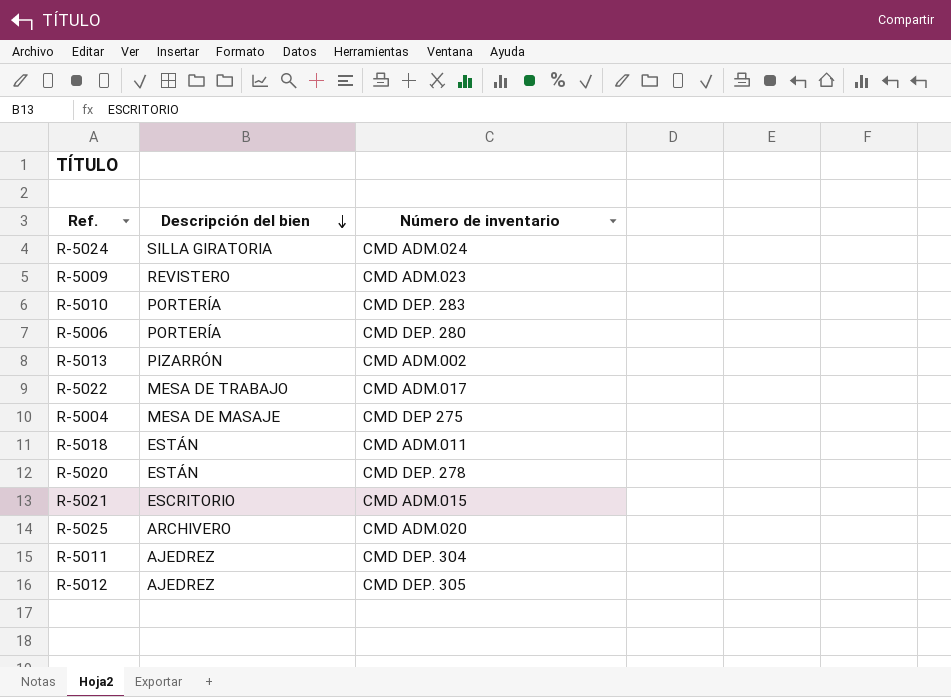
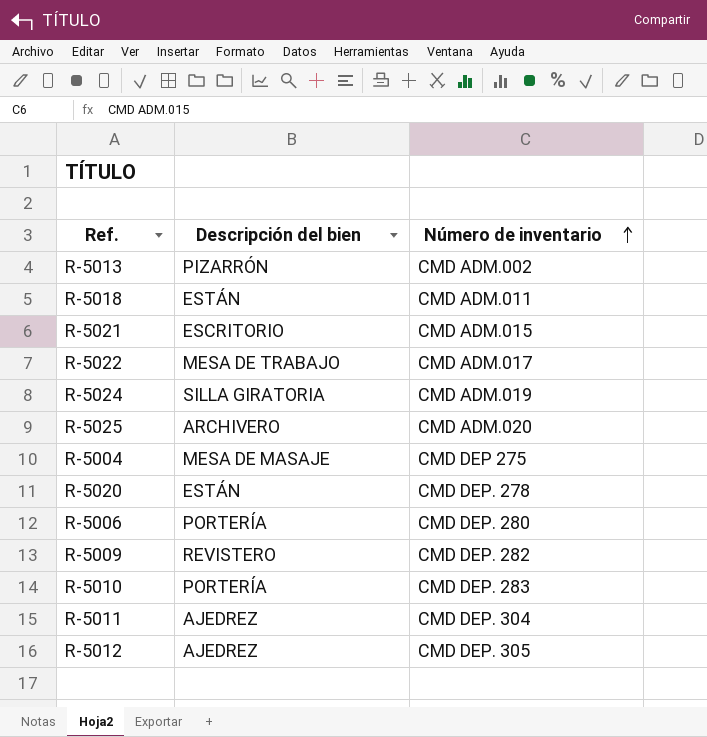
row order: Descripción del bien descending -> Número de inventario ascending
R-5024 | Número de inventario: CMD ADM.024 -> CMD ADM.019
R-5009 | Número de inventario: CMD ADM.023 -> CMD DEP. 282

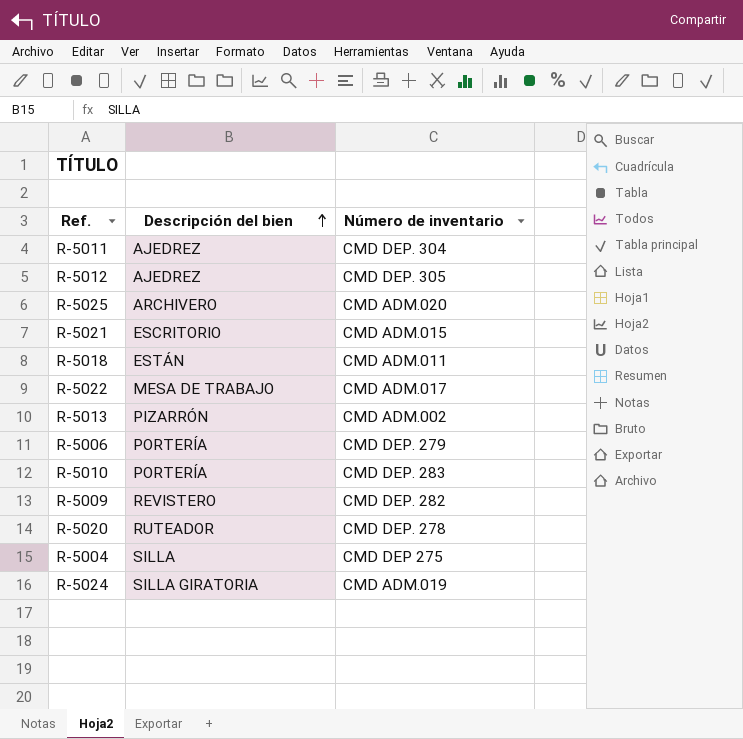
row order: Número de inventario ascending -> Descripción del bien ascending
R-5006 | Número de inventario: CMD DEP. 280 -> CMD DEP. 279
R-5020 | Descripción del bien: ESTÁN -> RUTEADOR
R-5004 | Descripción del bien: MESA DE MASAJE -> SILLA

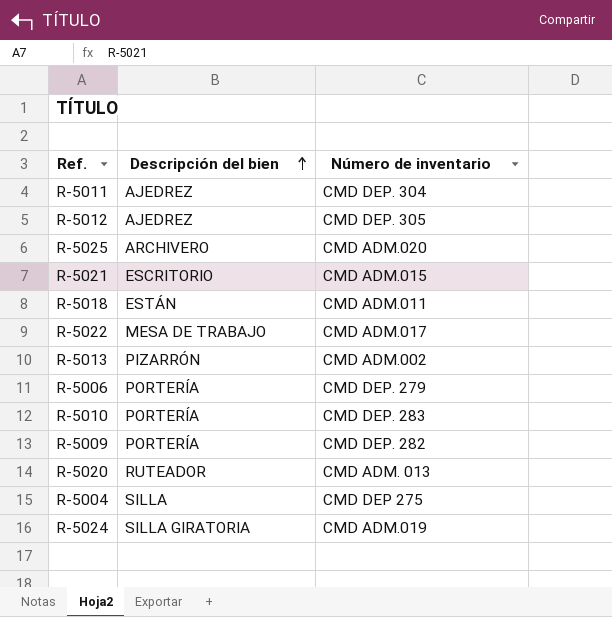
R-5009 | Descripción del bien: REVISTERO -> PORTERÍA
R-5020 | Número de inventario: CMD DEP. 278 -> CMD ADM. 013

